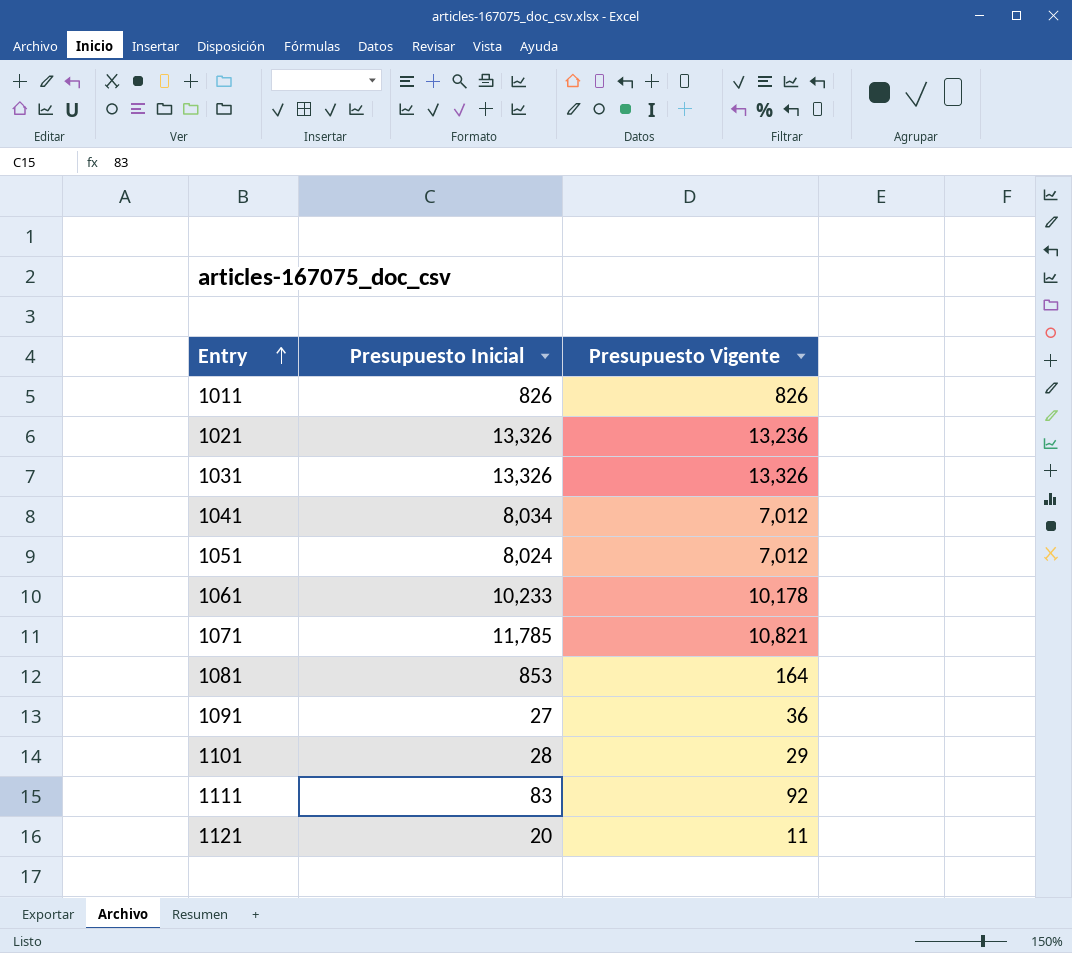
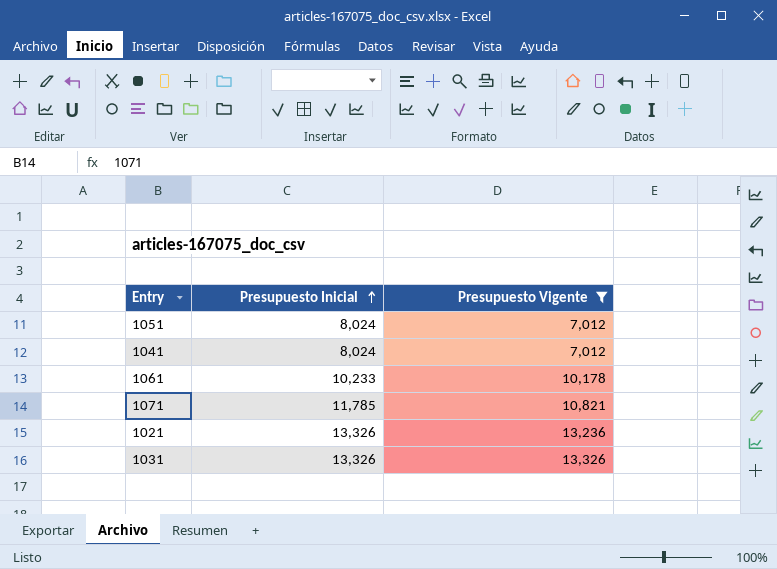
filter: none -> Presupuesto Vigente >= 7,012
row order: Entry ascending -> Presupuesto Inicial ascending
1041 | Presupuesto Inicial: 8,034 -> 8,024

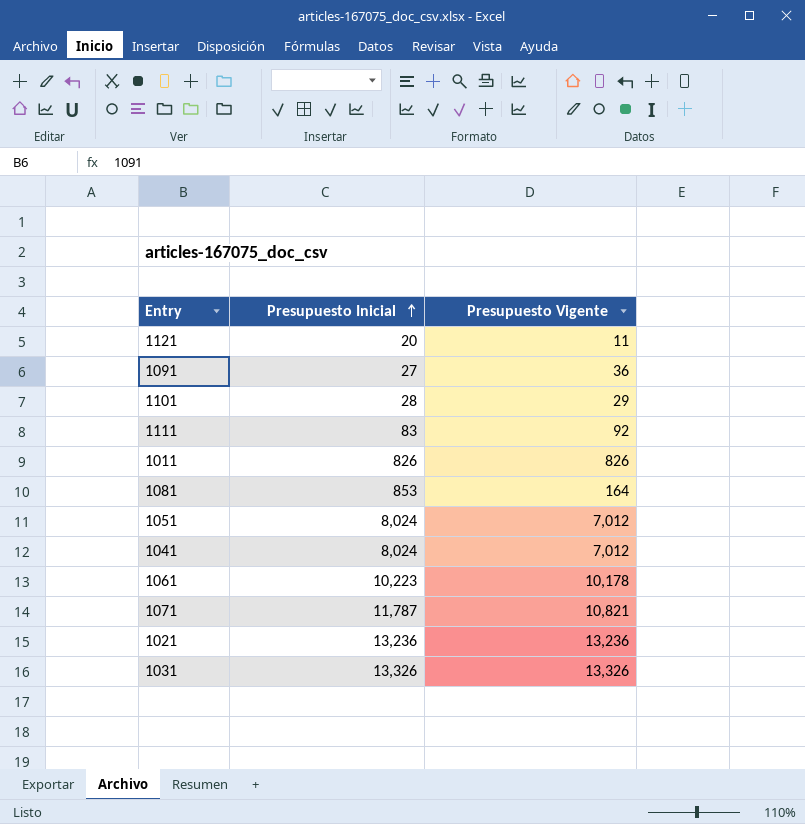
filter: Presupuesto Vigente >= 7,012 -> none
1061 | Presupuesto Inicial: 10,233 -> 10,223
1071 | Presupuesto Inicial: 11,785 -> 11,787
1021 | Presupuesto Inicial: 13,326 -> 13,236

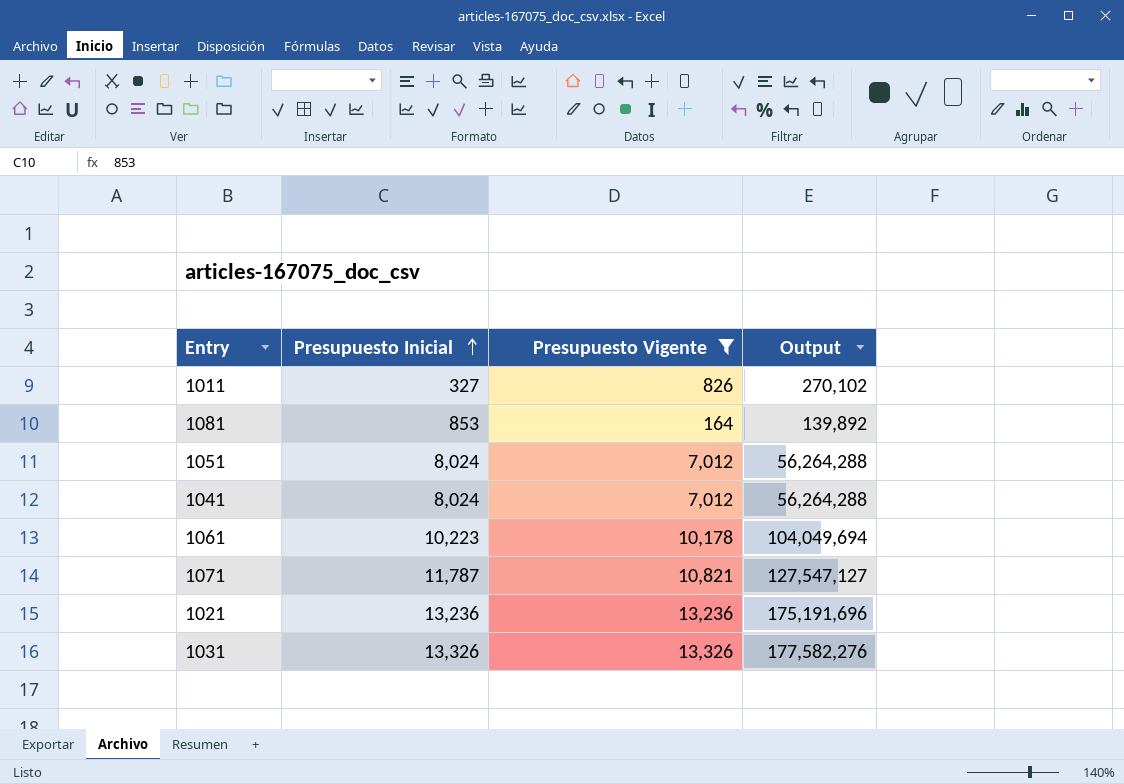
filter: none -> Presupuesto Vigente >= 164
column Output | formula: none -> [Presupuesto Inicial] * [Presupuesto Vigente]
1011 | Presupuesto Inicial: 826 -> 327

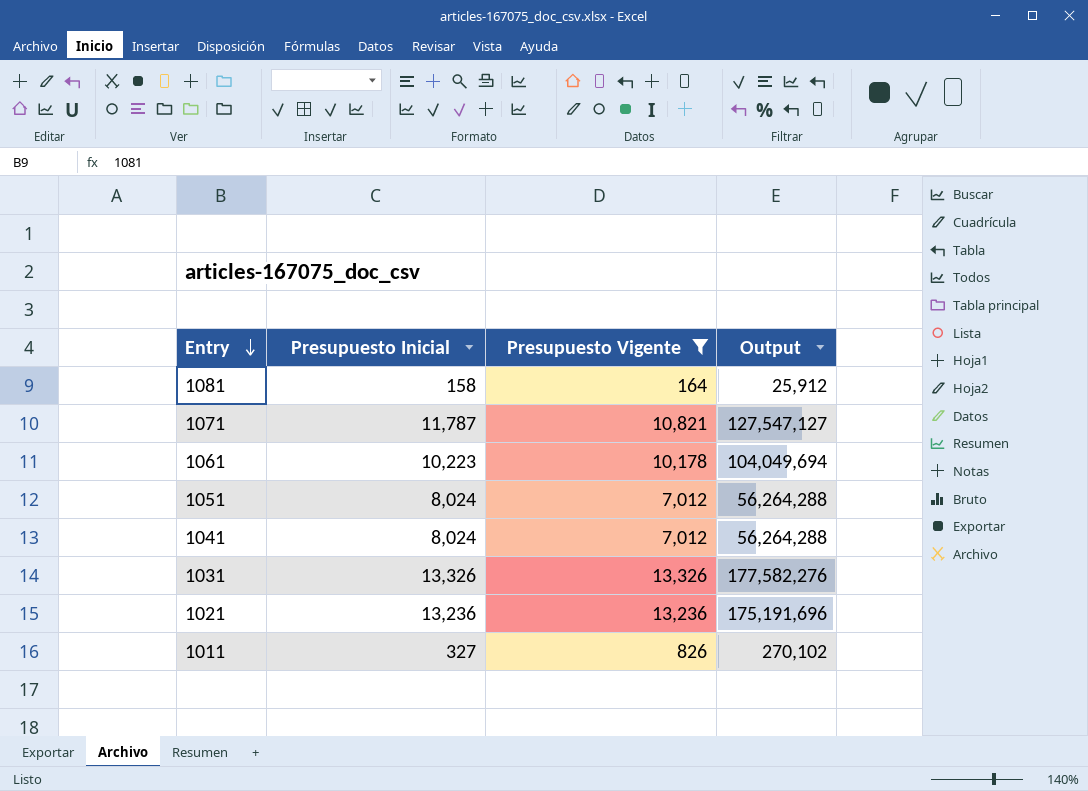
row order: Presupuesto Inicial ascending -> Entry descending
1081 | Presupuesto Inicial: 853 -> 158
1081 | Output: 139,892 -> 25,912

